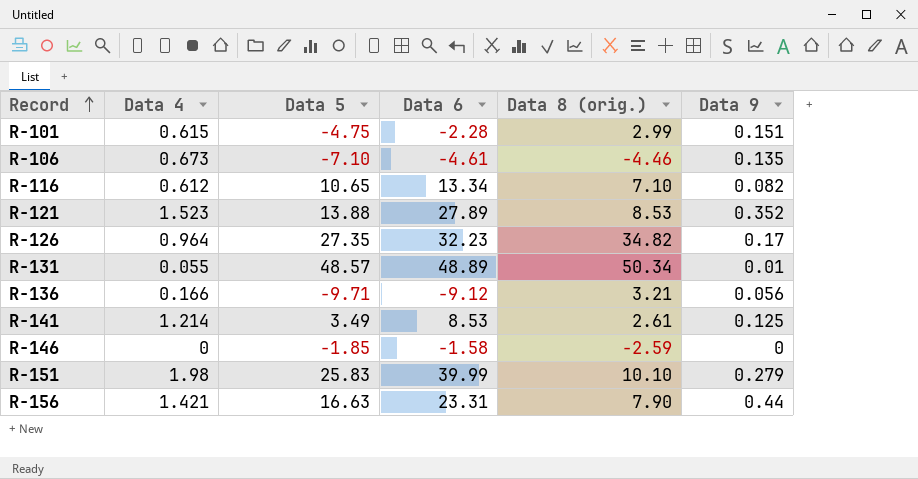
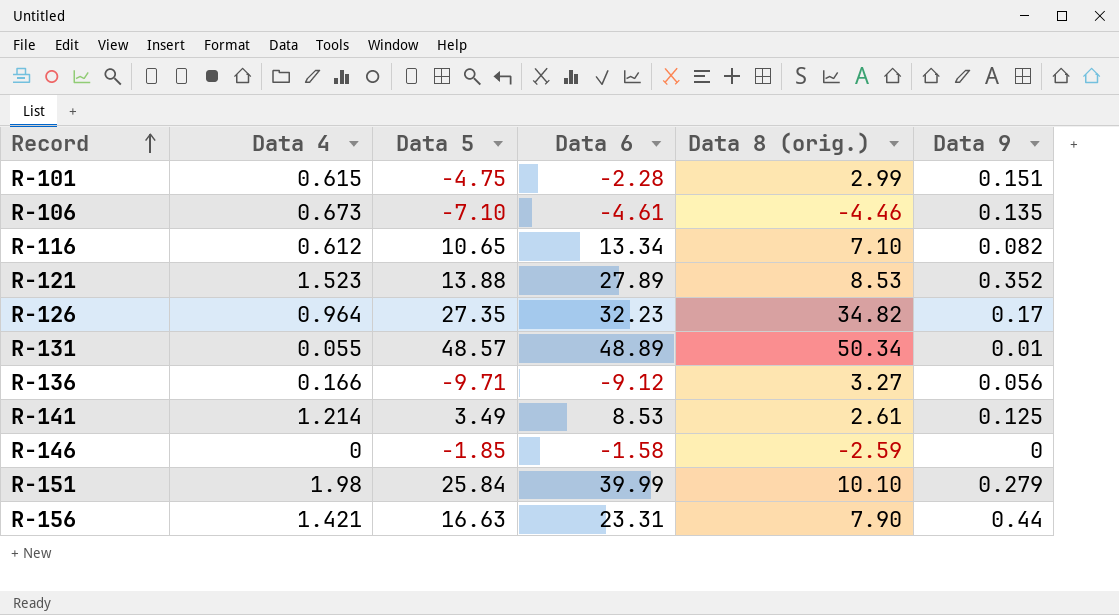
R-136 | Data 8 (orig.): 3.21 -> 3.27
R-151 | Data 5: 25.83 -> 25.84

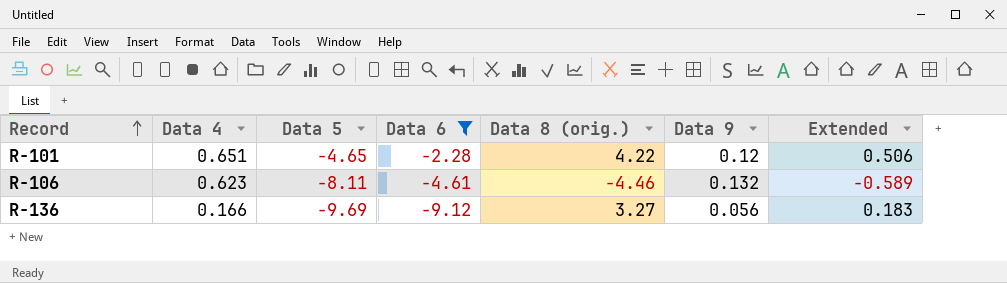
filter: none -> Data 6 <= -2.28
column Extended | formula: none -> [Data 8 (orig.)] * [Data 9]
R-101 | Data 4: 0.615 -> 0.651
R-101 | Data 5: -4.75 -> -4.65
R-101 | Data 8 (orig.): 2.99 -> 4.22
R-101 | Data 9: 0.151 -> 0.12
R-106 | Data 4: 0.673 -> 0.623
R-106 | Data 5: -7.10 -> -8.11
R-106 | Data 9: 0.135 -> 0.132
R-136 | Data 5: -9.71 -> -9.69

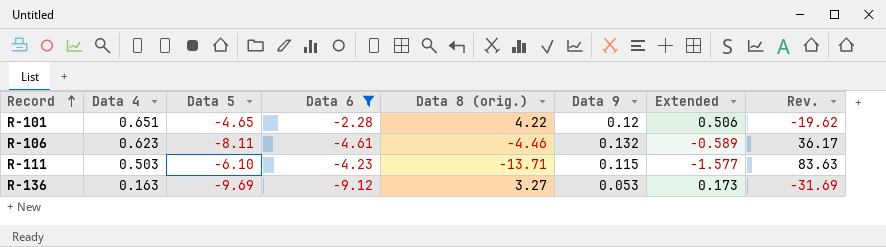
column Rev. | formula: none -> [Data 5] * [Data 8 (orig.)]
row R-111: none -> 0.503 | -6.10 | -4.23 | -13.71 | 0.115 | -1.577 | 83.63
R-136 | Data 4: 0.166 -> 0.163
R-136 | Data 9: 0.056 -> 0.053
R-136 | Extended: 0.183 -> 0.173

